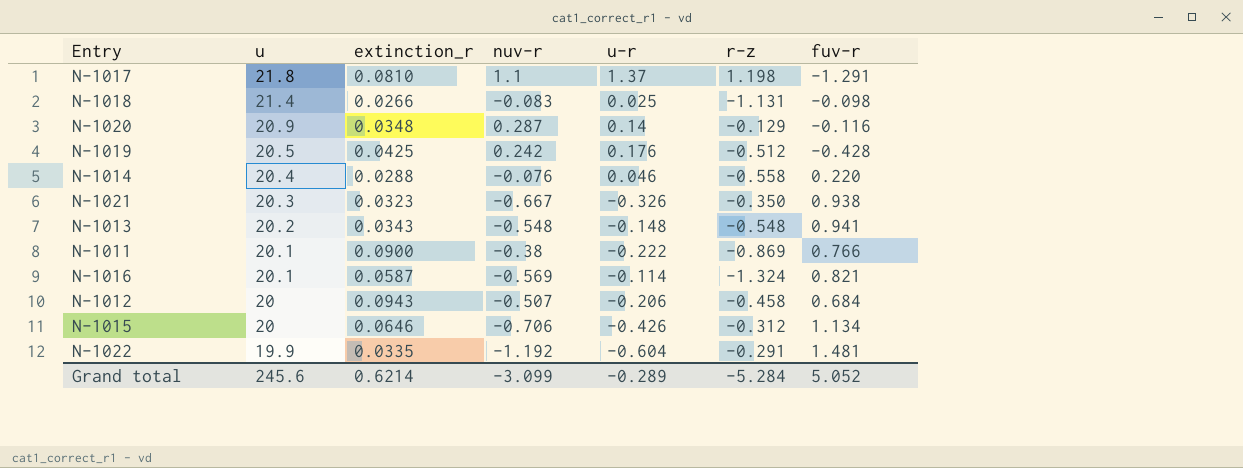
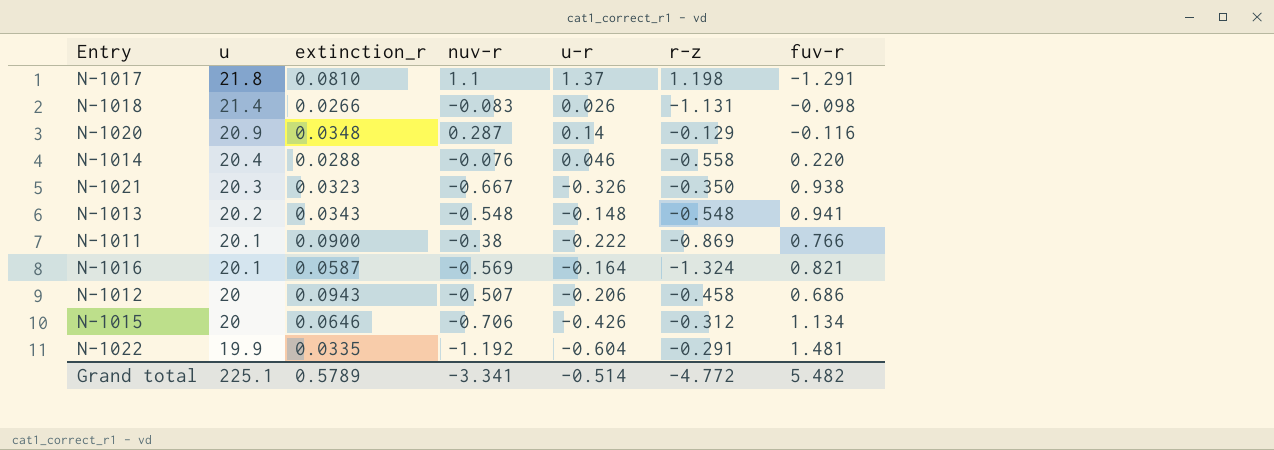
row N-1019: 20.5 | 0.0425 | 0.242 | 0.176 | -0.512 | -0.428 -> none
N-1018 | u-r: 0.025 -> 0.026
N-1016 | u-r: -0.114 -> -0.164
N-1012 | fuv-r: 0.684 -> 0.686
Grand total | u: 245.6 -> 225.1
Grand total | extinction_r: 0.6214 -> 0.5789
Grand total | nuv-r: -3.099 -> -3.341
Grand total | u-r: -0.289 -> -0.514
Grand total | r-z: -5.284 -> -4.772
Grand total | fuv-r: 5.052 -> 5.482

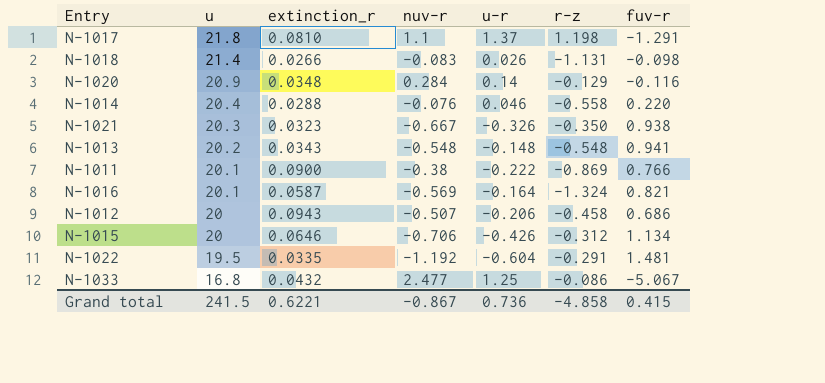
N-1020 | nuv-r: 0.287 -> 0.284
N-1022 | u: 19.9 -> 19.5
row N-1033: none -> 16.8 | 0.0432 | 2.477 | 1.25 | -0.086 | -5.067
Grand total | u: 225.1 -> 241.5
Grand total | extinction_r: 0.5789 -> 0.6221
Grand total | nuv-r: -3.341 -> -0.867
Grand total | u-r: -0.514 -> 0.736
Grand total | r-z: -4.772 -> -4.858
Grand total | fuv-r: 5.482 -> 0.415

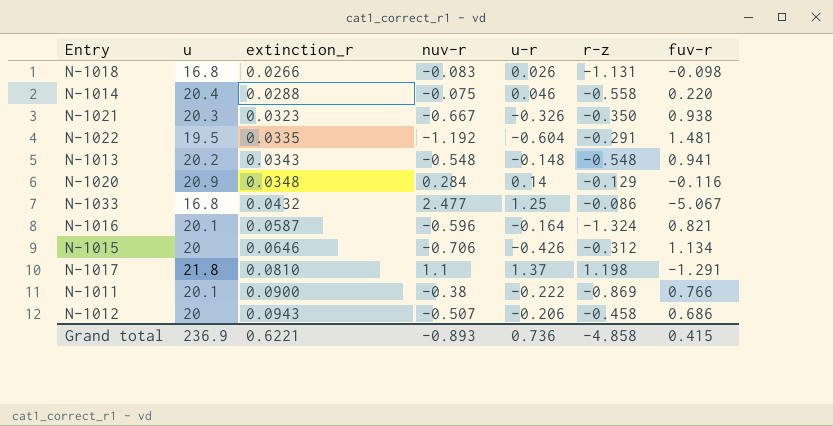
row order: u descending -> extinction_r ascending
N-1018 | u: 21.4 -> 16.8
N-1014 | nuv-r: -0.076 -> -0.075
N-1016 | nuv-r: -0.569 -> -0.596
Grand total | u: 241.5 -> 236.9
Grand total | nuv-r: -0.867 -> -0.893

